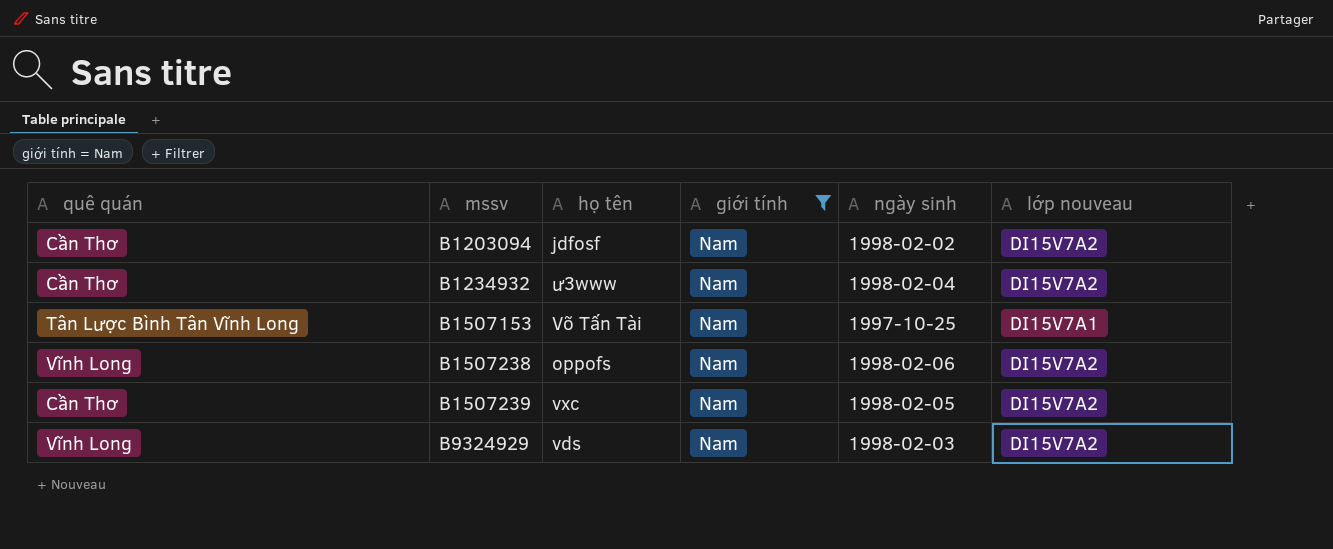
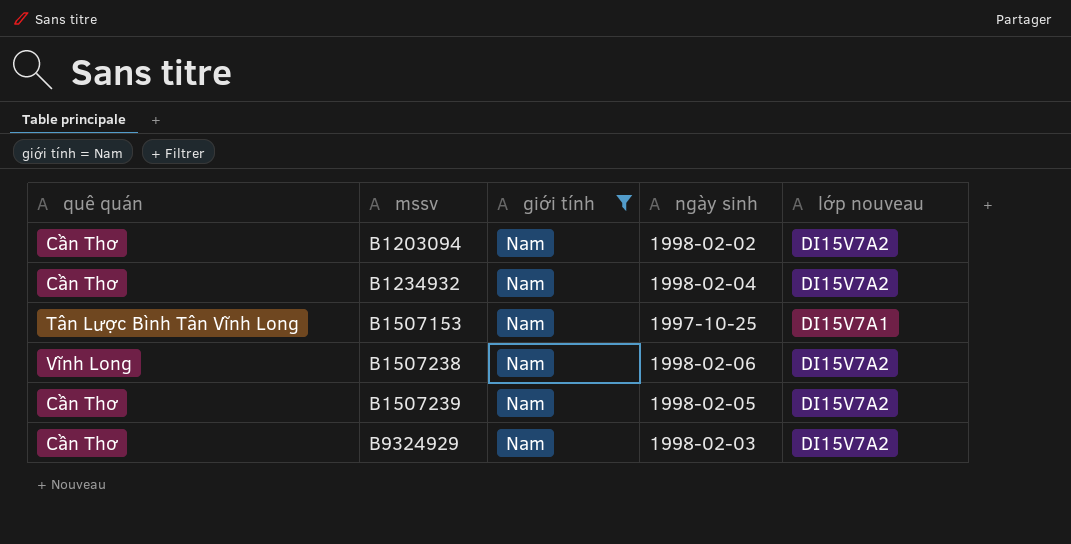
column họ tên | position: 3 -> none
B9324929 | quê quán: Vĩnh Long -> Cần Thơ

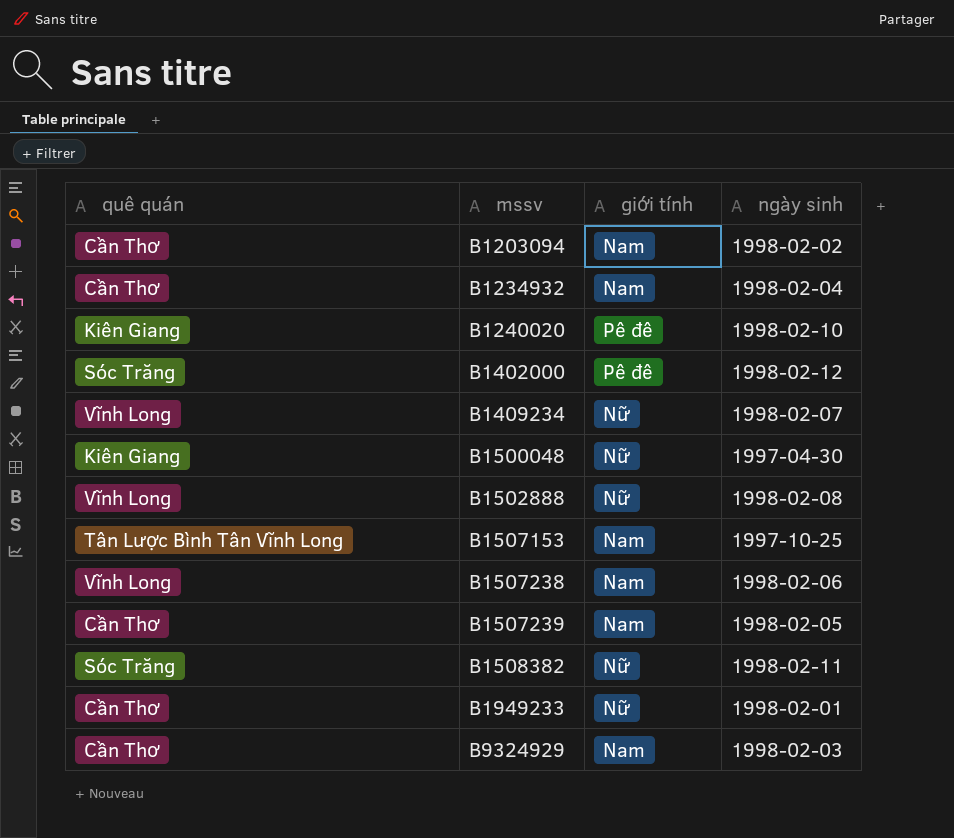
filter: giới tính = Nam -> none
column lớp nouveau | position: 5 -> none

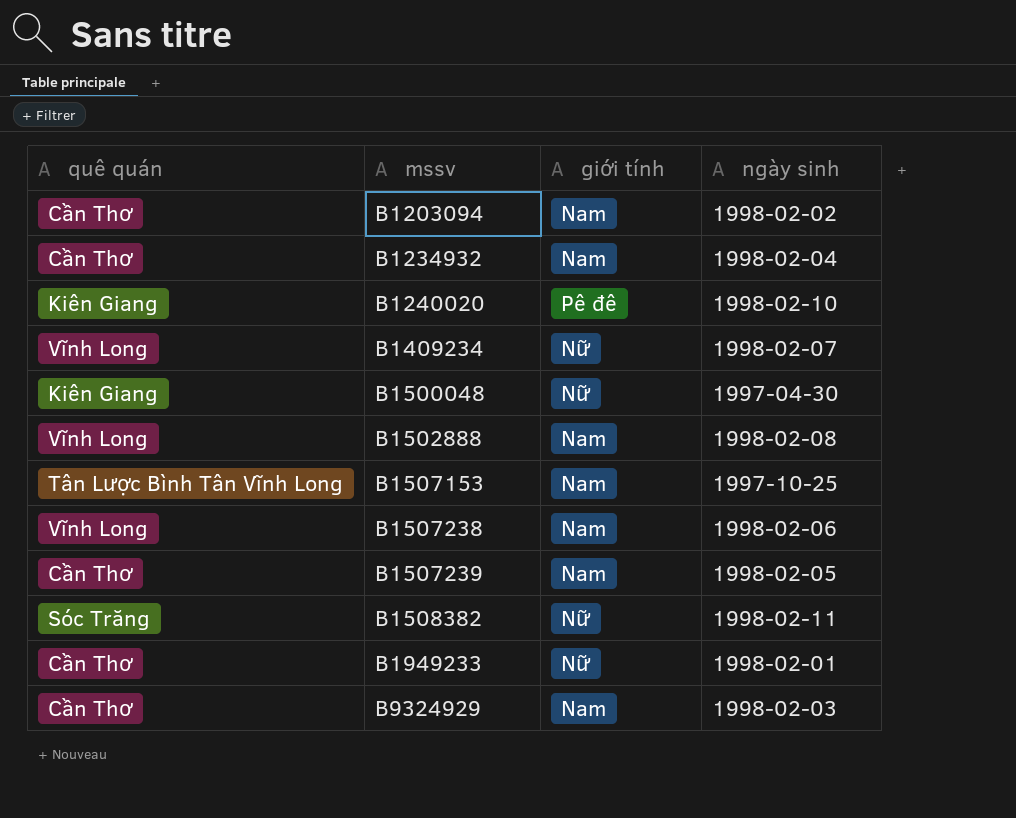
row B1402000: Sóc Trăng | Pê đê | 1998-02-12 -> none
B1502888 | giới tính: Nữ -> Nam

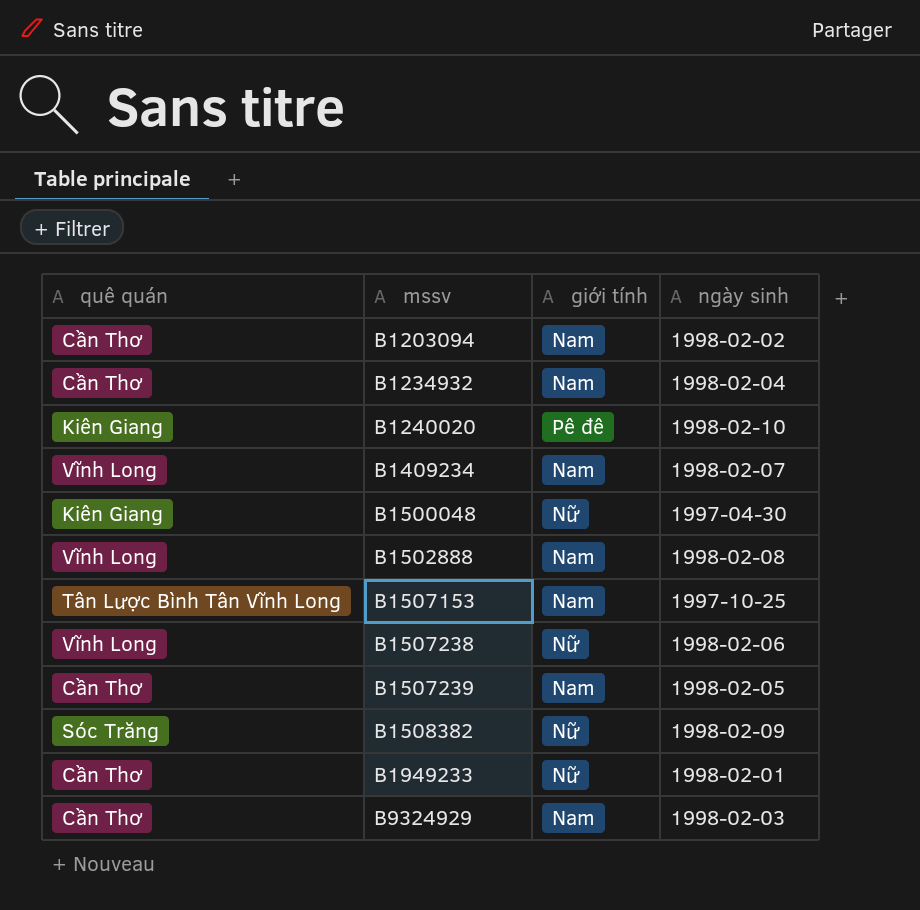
B1409234 | giới tính: Nữ -> Nam
B1507238 | giới tính: Nam -> Nữ
B1508382 | ngày sinh: 1998-02-11 -> 1998-02-09

